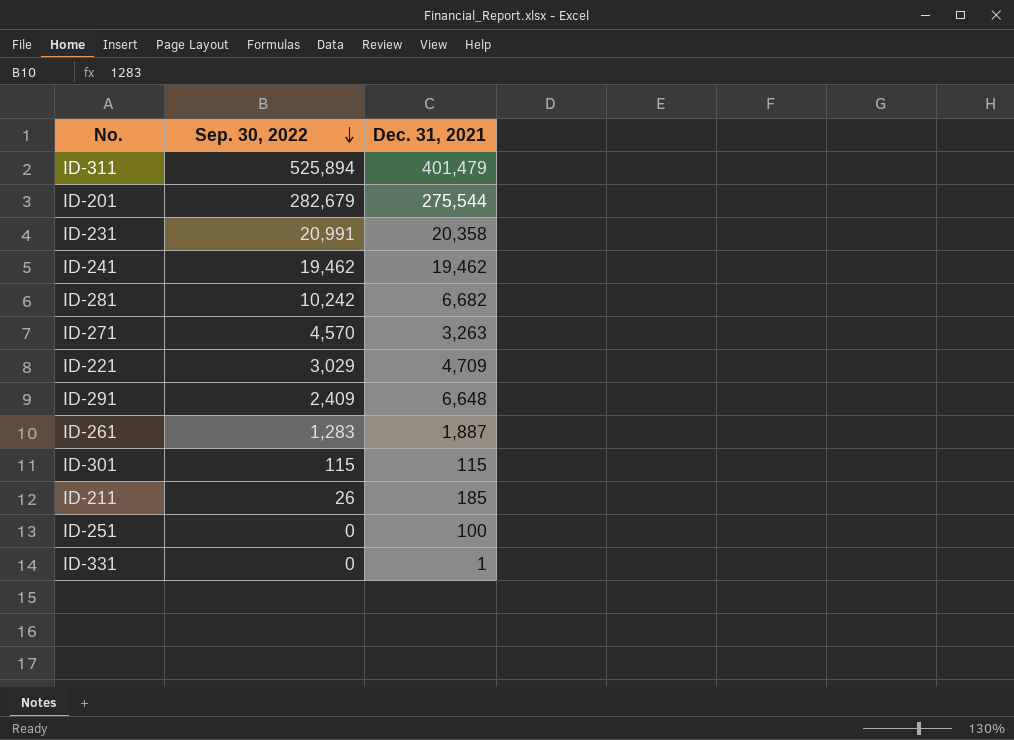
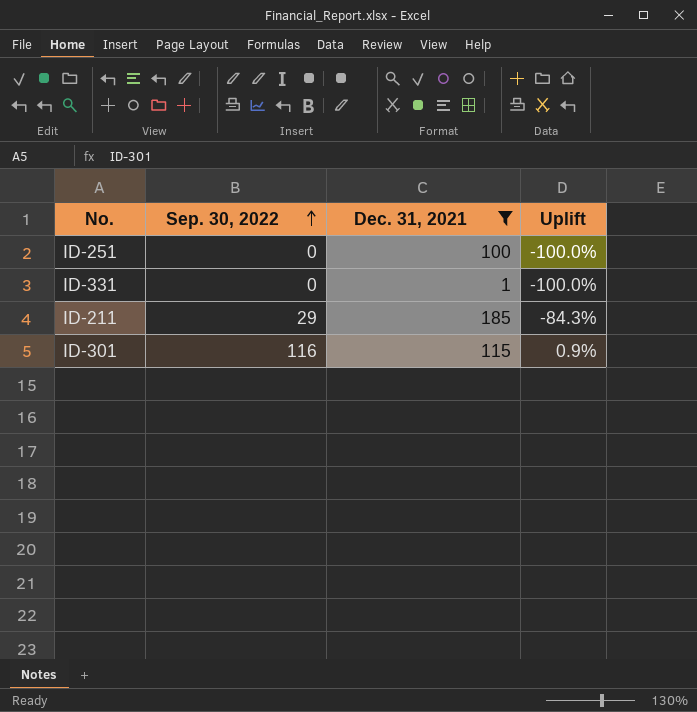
filter: none -> Dec. 31, 2021 <= 185
row order: Sep. 30, 2022 descending -> Sep. 30, 2022 ascending
column Uplift | formula: none -> ([Sep. 30, 2022] - [Dec. 31, 2021]) / [Dec. 31, 2021]
ID-211 | Sep. 30, 2022: 26 -> 29
ID-301 | Sep. 30, 2022: 115 -> 116

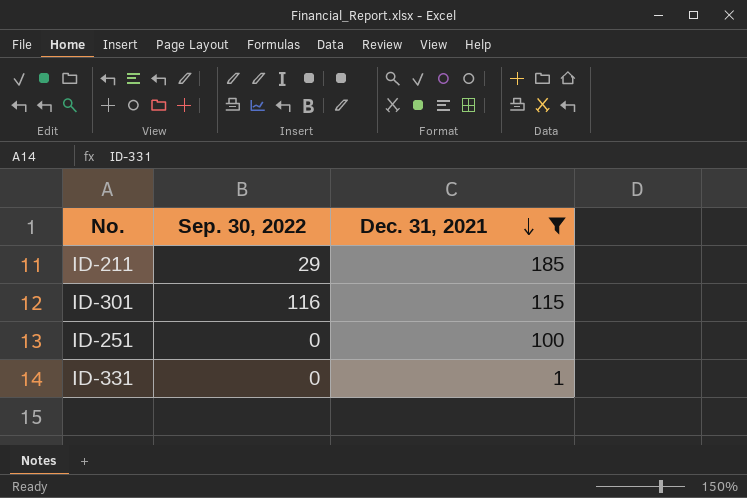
row order: Sep. 30, 2022 ascending -> Dec. 31, 2021 descending
column Uplift | formula: ([Sep. 30, 2022] - [Dec. 31, 2021]) / [Dec. 31, 2021] -> none

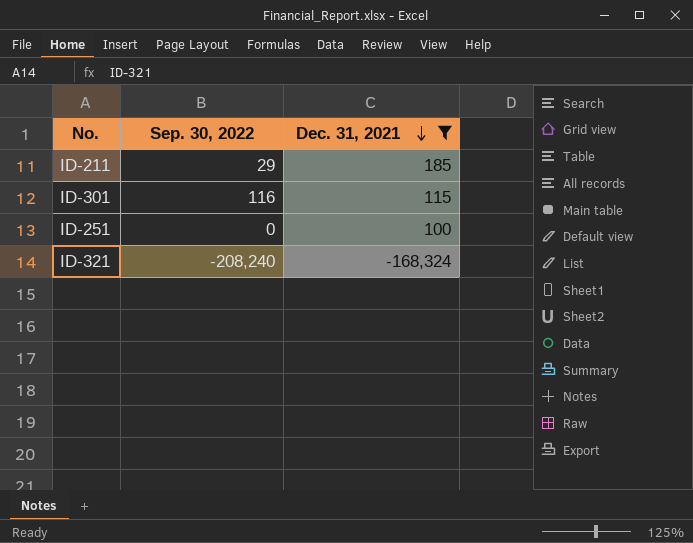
row ID-331: 0 | 1 -> none
row ID-321: none -> -208,240 | -168,324

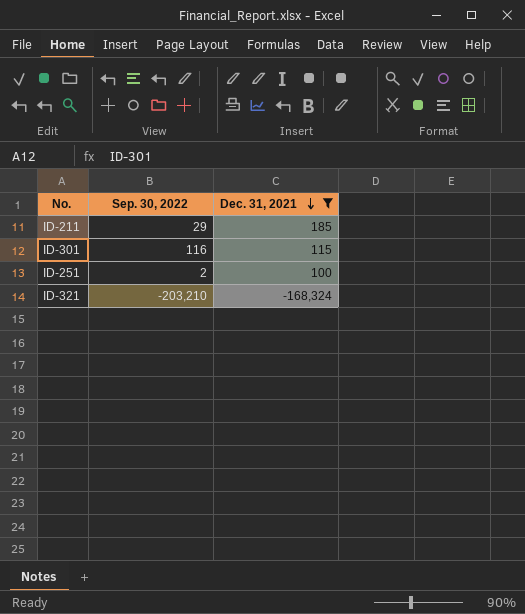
ID-251 | Sep. 30, 2022: 0 -> 2
ID-321 | Sep. 30, 2022: -208,240 -> -203,210

